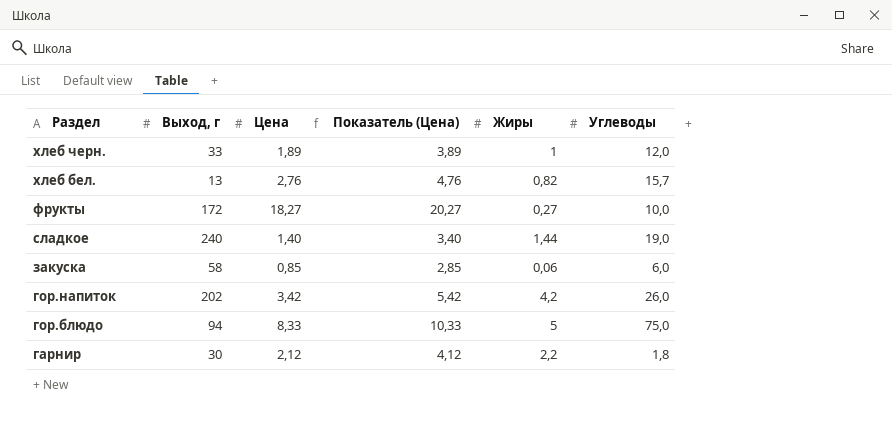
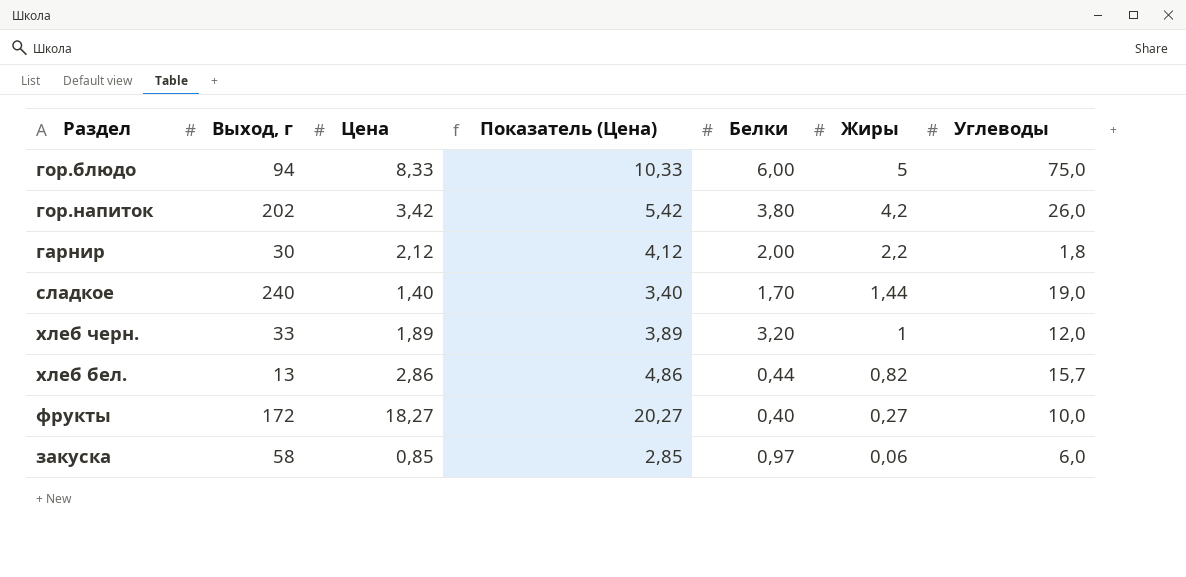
row order: Раздел descending -> Жиры descending
column Белки | position: none -> 5
хлеб бел. | Цена: 2,76 -> 2,86
хлеб бел. | Показатель (Цена): 4,76 -> 4,86

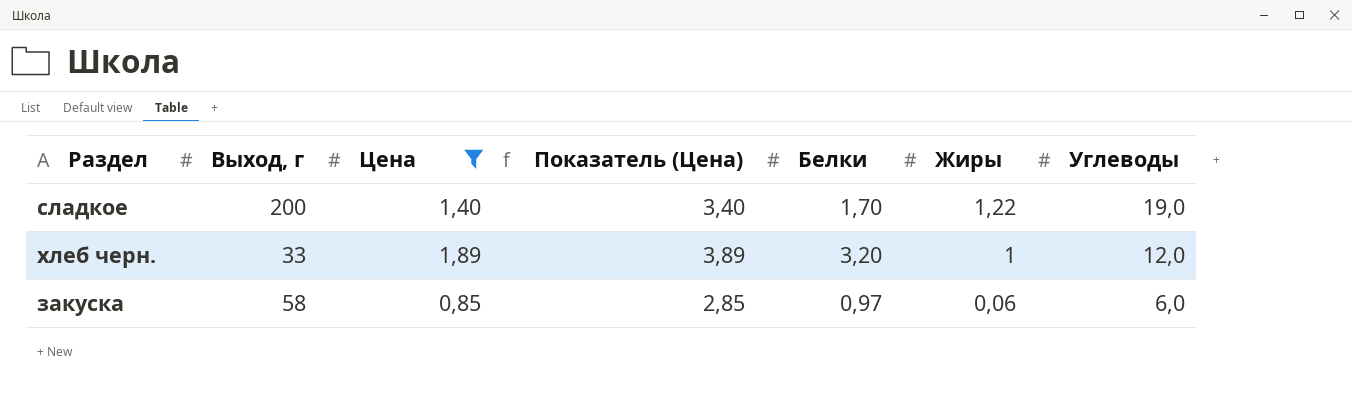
filter: none -> Цена <= 1,89
сладкое | Выход, г: 240 -> 200
сладкое | Жиры: 1,44 -> 1,22

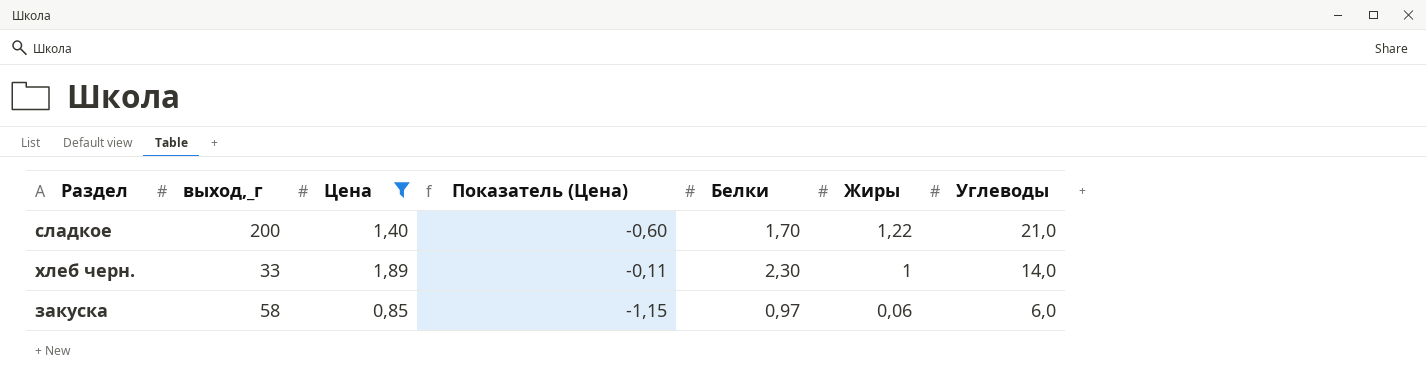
column name: Выход, г -> выход,_г
column Показатель (Цена) | formula: [Цена] + 2 -> [Цена] - 2
сладкое | Углеводы: 19,0 -> 21,0
хлеб черн. | Белки: 3,20 -> 2,30
хлеб черн. | Углеводы: 12,0 -> 14,0

